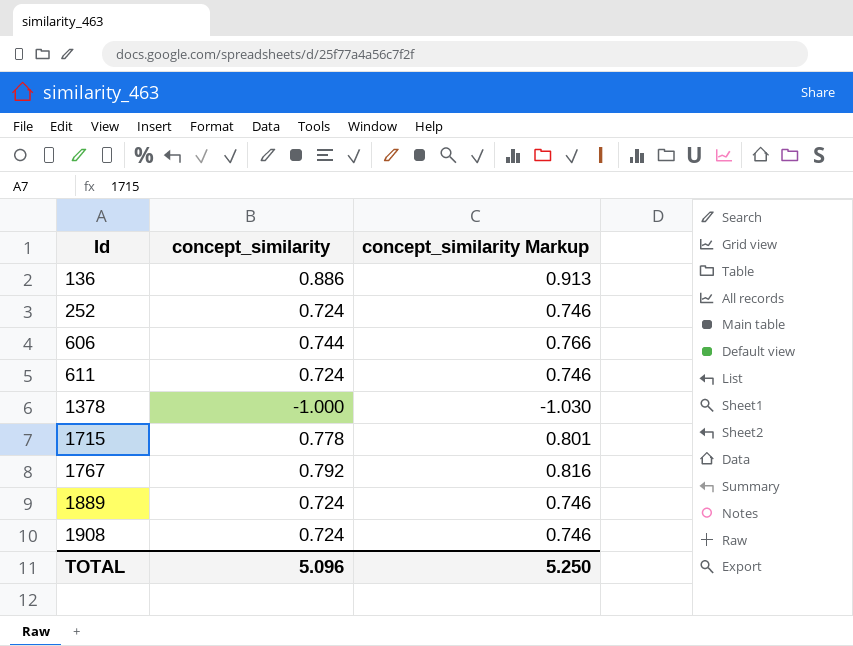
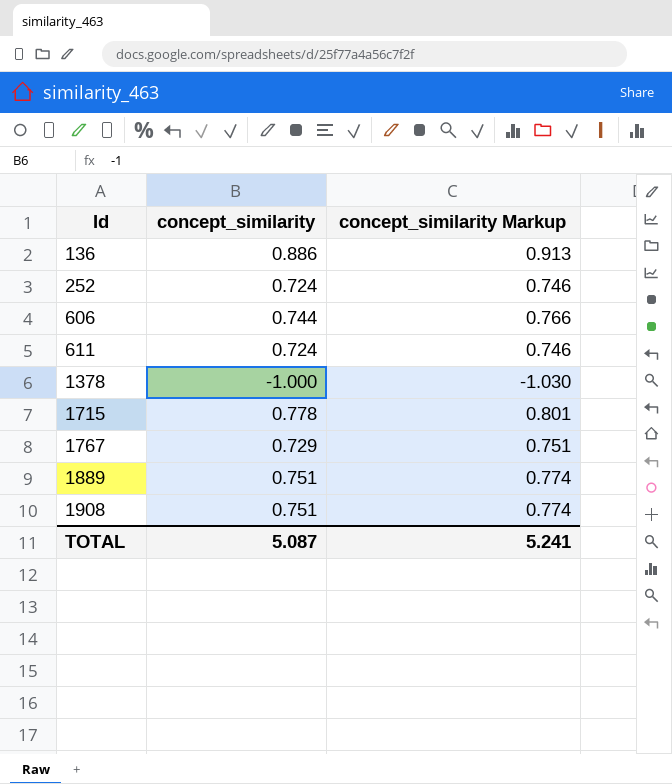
1767 | concept_similarity: 0.792 -> 0.729
1767 | concept_similarity Markup: 0.816 -> 0.751
1889 | concept_similarity: 0.724 -> 0.751
1889 | concept_similarity Markup: 0.746 -> 0.774
1908 | concept_similarity: 0.724 -> 0.751
1908 | concept_similarity Markup: 0.746 -> 0.774
TOTAL | concept_similarity: 5.096 -> 5.087
TOTAL | concept_similarity Markup: 5.250 -> 5.241

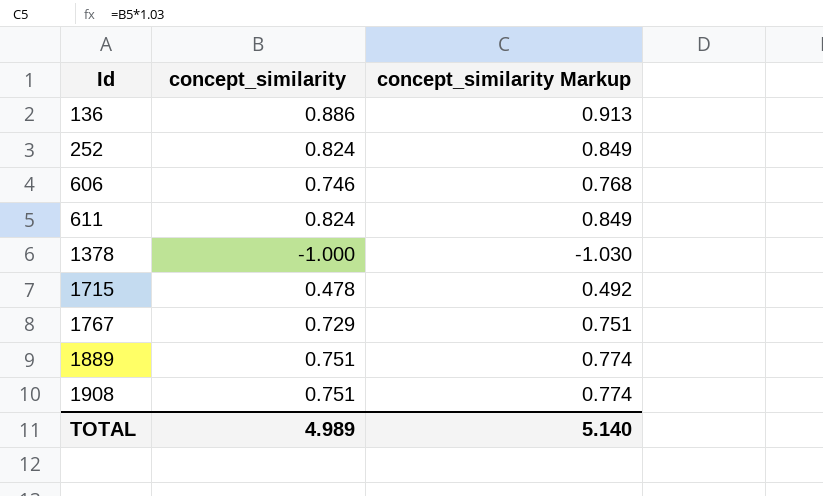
252 | concept_similarity: 0.724 -> 0.824
252 | concept_similarity Markup: 0.746 -> 0.849
606 | concept_similarity: 0.744 -> 0.746
606 | concept_similarity Markup: 0.766 -> 0.768
611 | concept_similarity: 0.724 -> 0.824
611 | concept_similarity Markup: 0.746 -> 0.849
1715 | concept_similarity: 0.778 -> 0.478
1715 | concept_similarity Markup: 0.801 -> 0.492
TOTAL | concept_similarity: 5.087 -> 4.989
TOTAL | concept_similarity Markup: 5.241 -> 5.140

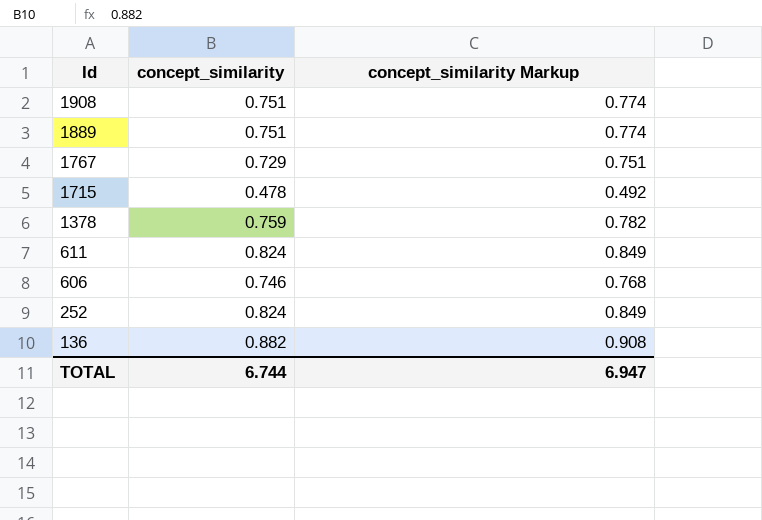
row order: Id ascending -> Id descending
1378 | concept_similarity: -1.000 -> 0.759
1378 | concept_similarity Markup: -1.030 -> 0.782
136 | concept_similarity: 0.886 -> 0.882
136 | concept_similarity Markup: 0.913 -> 0.908
TOTAL | concept_similarity: 4.989 -> 6.744
TOTAL | concept_similarity Markup: 5.140 -> 6.947

